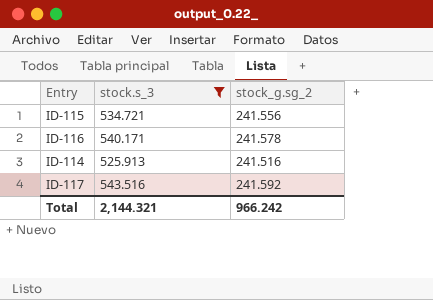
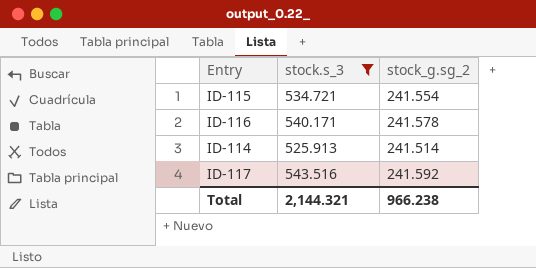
ID-115 | stock_g.sg_2: 241.556 -> 241.554
ID-114 | stock_g.sg_2: 241.516 -> 241.514
Total | stock_g.sg_2: 966.242 -> 966.238

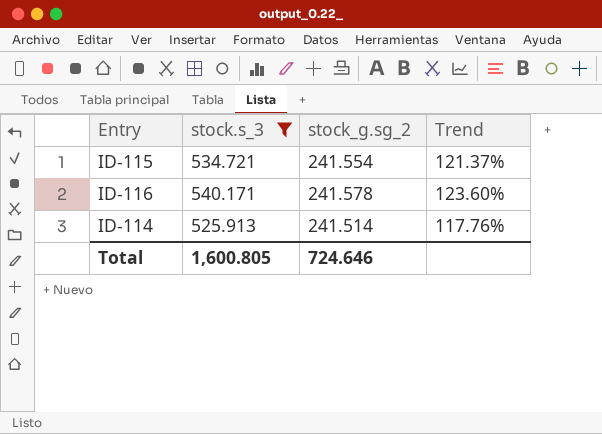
column Trend | formula: none -> ([stock.s_3] - [stock_g.sg_2]) / [stock_g.sg_2]
row ID-117: 543.516 | 241.592 -> none
Total | stock.s_3: 2,144.321 -> 1,600.805
Total | stock_g.sg_2: 966.238 -> 724.646

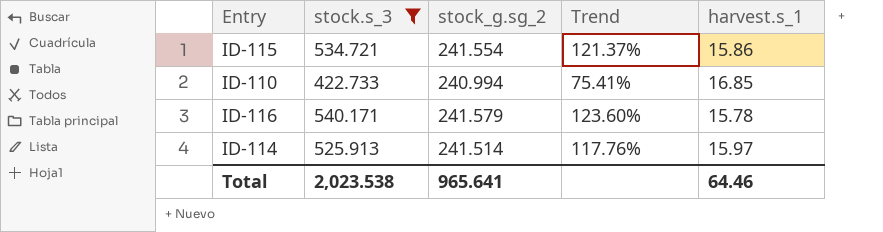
column harvest.s_1 | position: none -> 5
row ID-110: none -> 422.733 | 240.994 | 75.41% | 16.85
ID-116 | stock_g.sg_2: 241.578 -> 241.579
Total | stock.s_3: 1,600.805 -> 2,023.538
Total | stock_g.sg_2: 724.646 -> 965.641

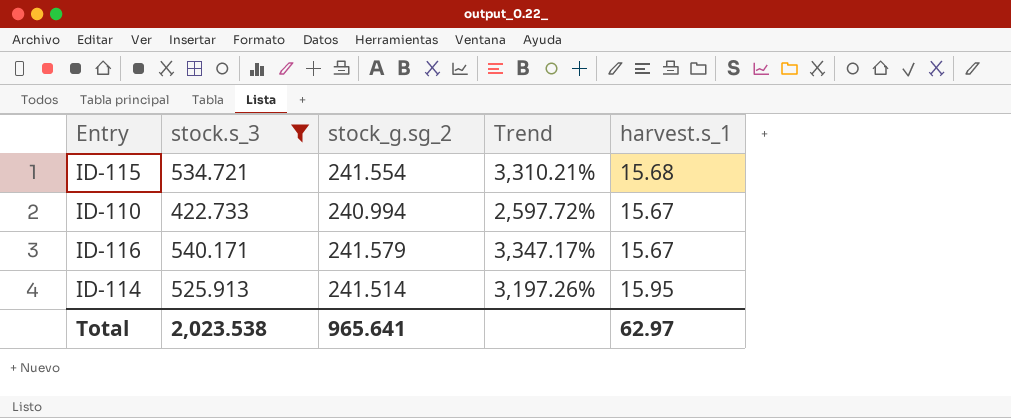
column Trend | formula: ([stock.s_3] - [stock_g.sg_2]) / [stock_g.sg_2] -> ([stock.s_3] - [harvest.s_1]) / [harvest.s_1]
ID-115 | harvest.s_1: 15.86 -> 15.68
ID-110 | harvest.s_1: 16.85 -> 15.67
ID-116 | harvest.s_1: 15.78 -> 15.67
ID-114 | harvest.s_1: 15.97 -> 15.95
Total | harvest.s_1: 64.46 -> 62.97

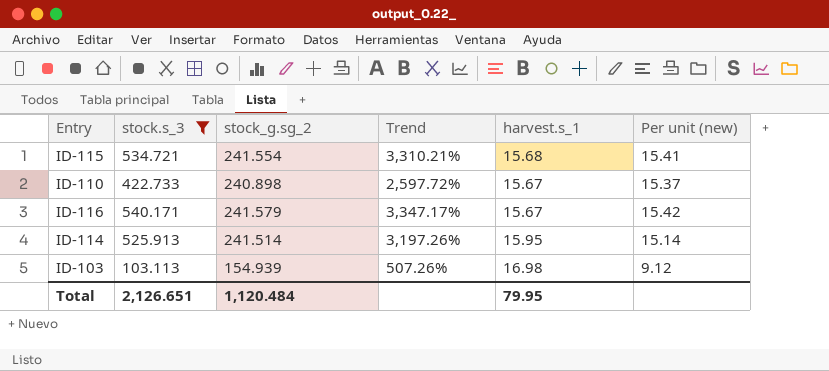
column Per unit (new) | formula: none -> [stock_g.sg_2] / [harvest.s_1]
ID-110 | stock_g.sg_2: 240.994 -> 240.898
row ID-103: none -> 103.113 | 154.939 | 507.26% | 16.98 | 9.12
Total | stock.s_3: 2,023.538 -> 2,126.651
Total | stock_g.sg_2: 965.641 -> 1,120.484
Total | harvest.s_1: 62.97 -> 79.95

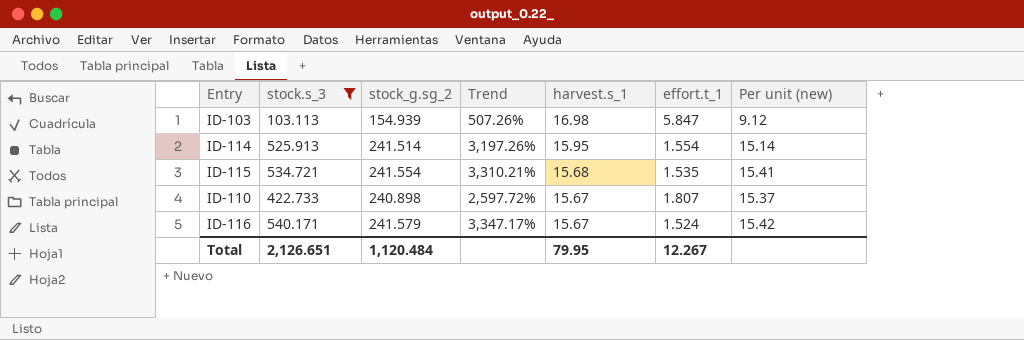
row order: none -> harvest.s_1 descending
column effort.t_1 | position: none -> 6

